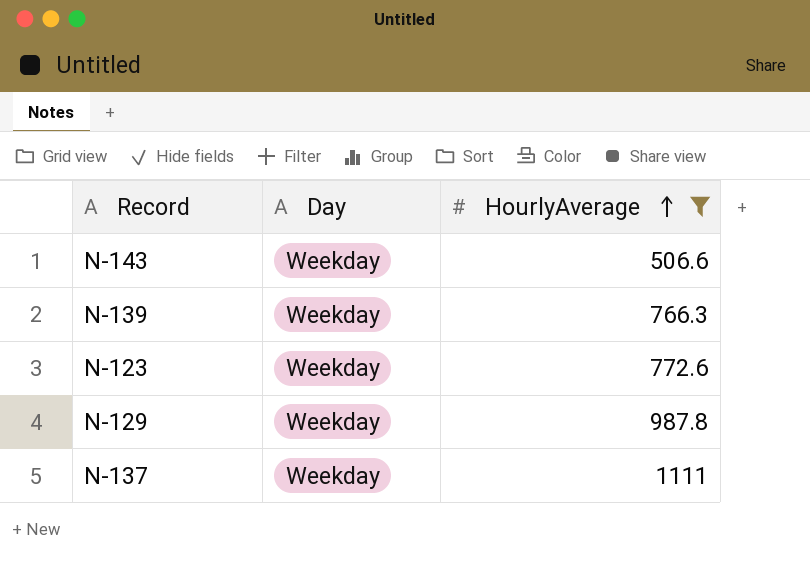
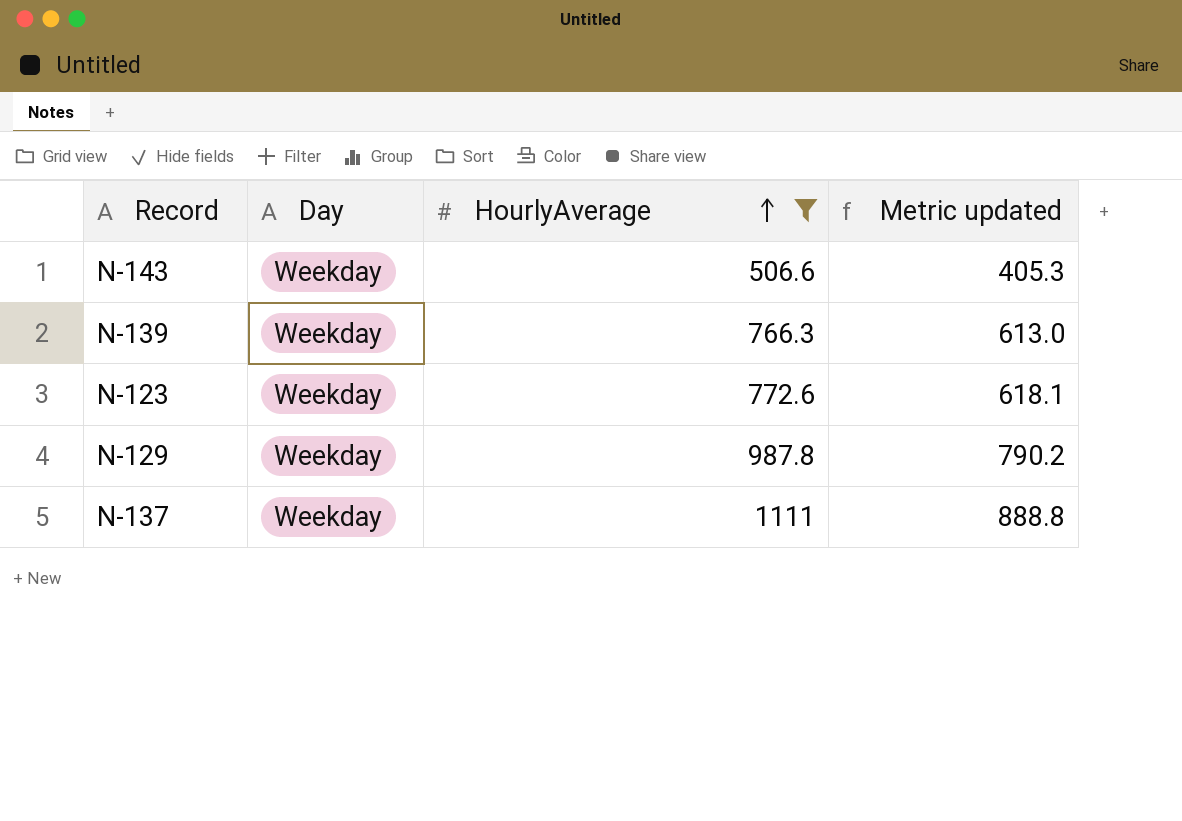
column Metric updated | formula: none -> [HourlyAverage] * 0.8

